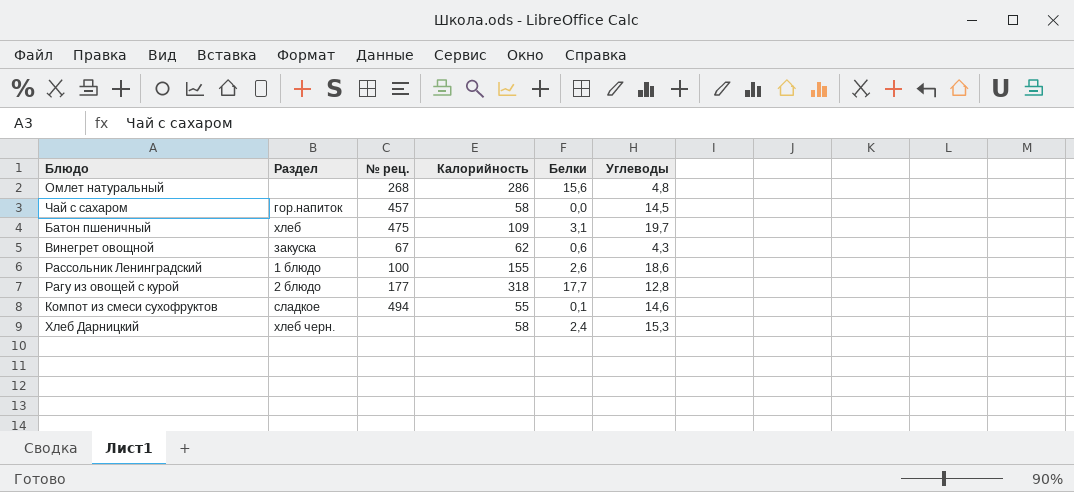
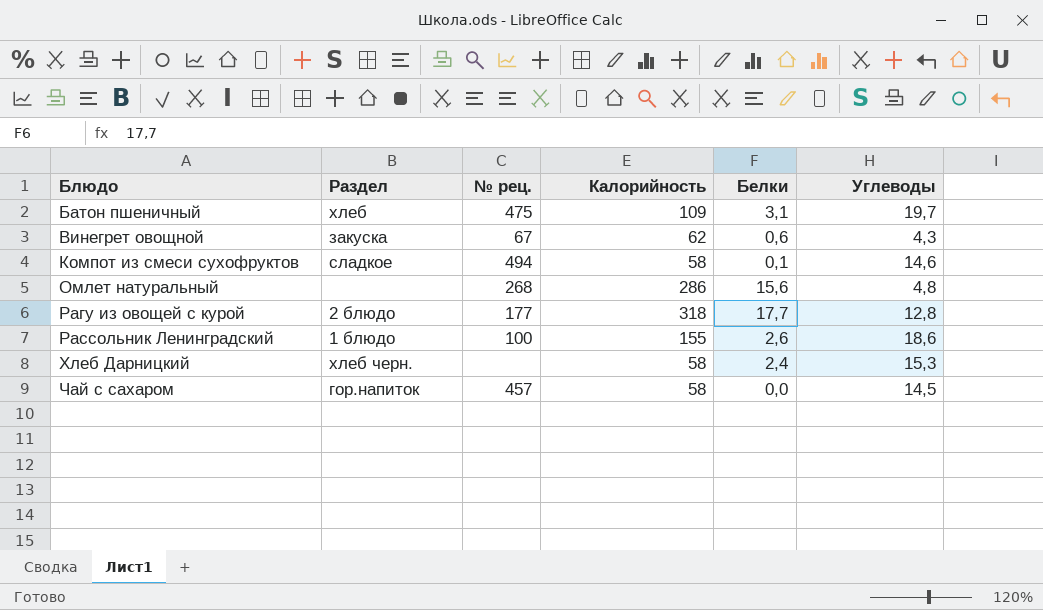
row order: none -> Блюдо ascending
Компот из смеси сухофруктов | Калорийность: 55 -> 58

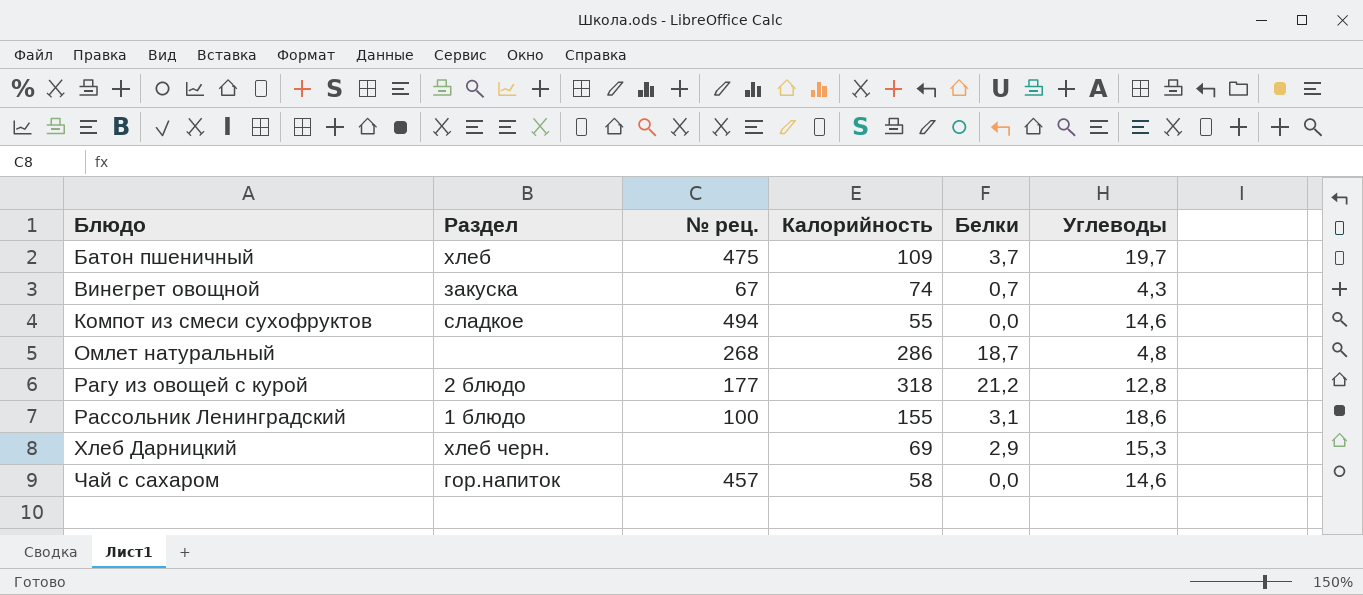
Батон пшеничный | Белки: 3,1 -> 3,7
Винегрет овощной | Калорийность: 62 -> 74
Винегрет овощной | Белки: 0,6 -> 0,7
Компот из смеси сухофруктов | Калорийность: 58 -> 55
Компот из смеси сухофруктов | Белки: 0,1 -> 0,0
Омлет натуральный | Белки: 15,6 -> 18,7
Рагу из овощей с курой | Белки: 17,7 -> 21,2
Рассольник Ленинградский | Белки: 2,6 -> 3,1
Хлеб Дарницкий | Калорийность: 58 -> 69
Хлеб Дарницкий | Белки: 2,4 -> 2,9
Чай с сахаром | Углеводы: 14,5 -> 14,6

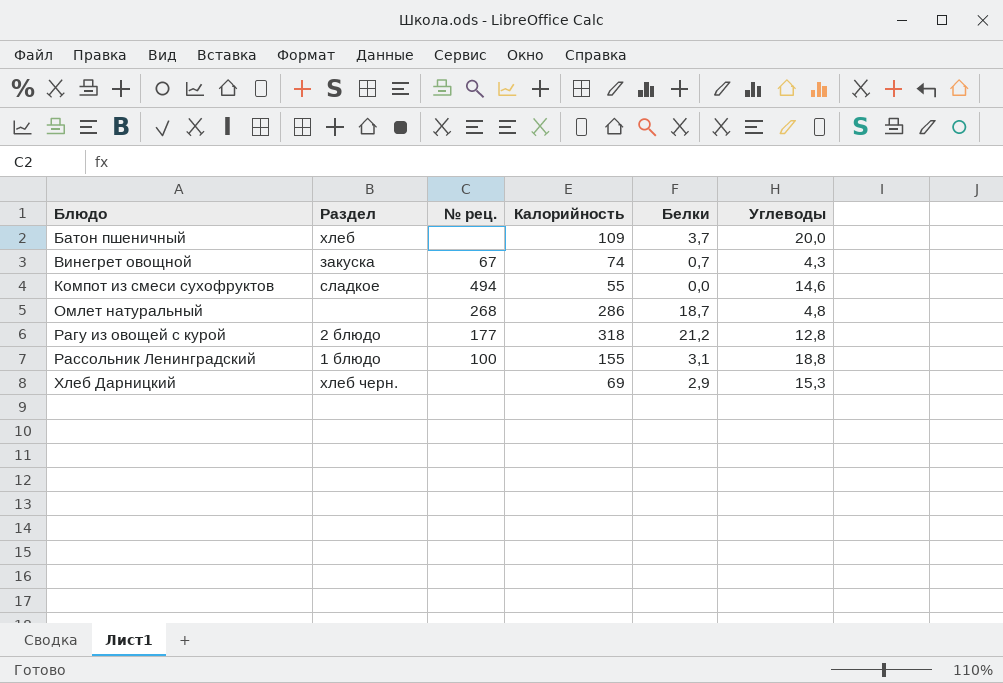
row Чай с сахаром: гор.напиток | 457 | 58 | 0,0 | 14,6 -> none
Батон пшеничный | № рец.: 475 -> none
Батон пшеничный | Углеводы: 19,7 -> 20,0
Рассольник Ленинградский | Углеводы: 18,6 -> 18,8

